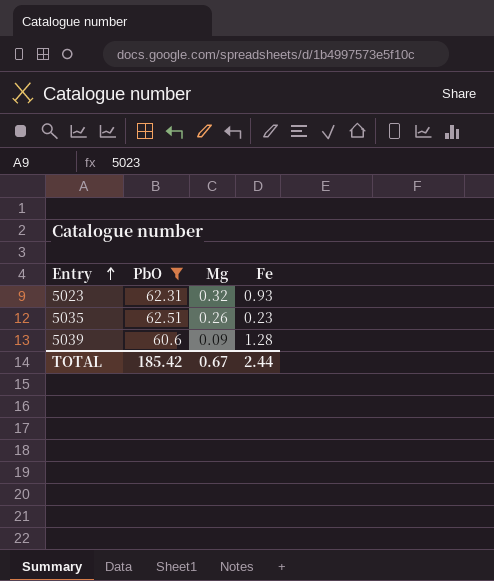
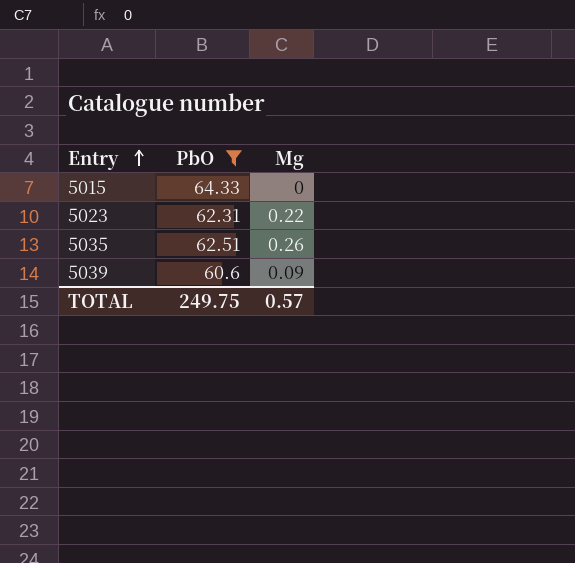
column Fe | position: 4 -> none
row 5015: none -> 64.33 | 0
5023 | Mg: 0.32 -> 0.22
TOTAL | PbO: 185.42 -> 249.75
TOTAL | Mg: 0.67 -> 0.57

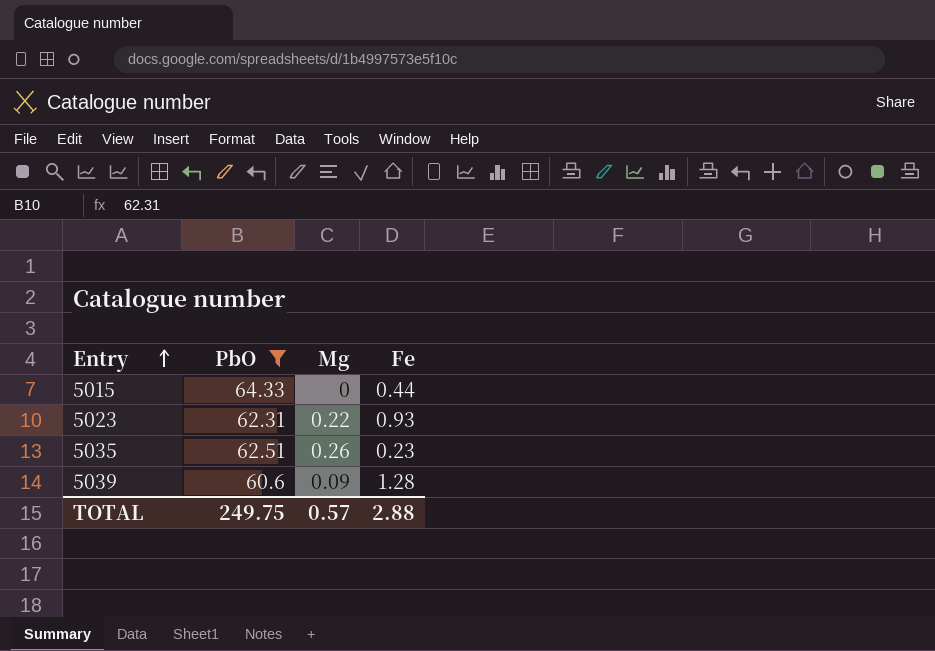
column Fe | position: none -> 4

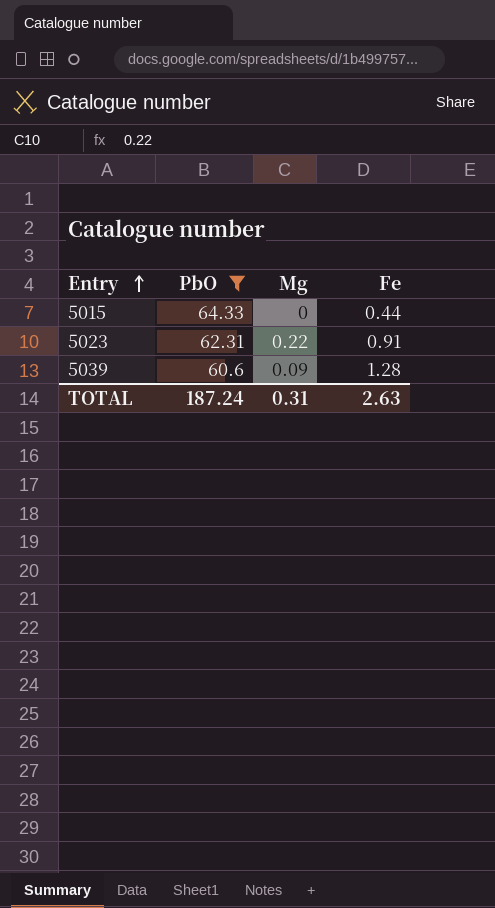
row 5035: 62.51 | 0.26 | 0.23 -> none
5023 | Fe: 0.93 -> 0.91
TOTAL | PbO: 249.75 -> 187.24
TOTAL | Mg: 0.57 -> 0.31
TOTAL | Fe: 2.88 -> 2.63

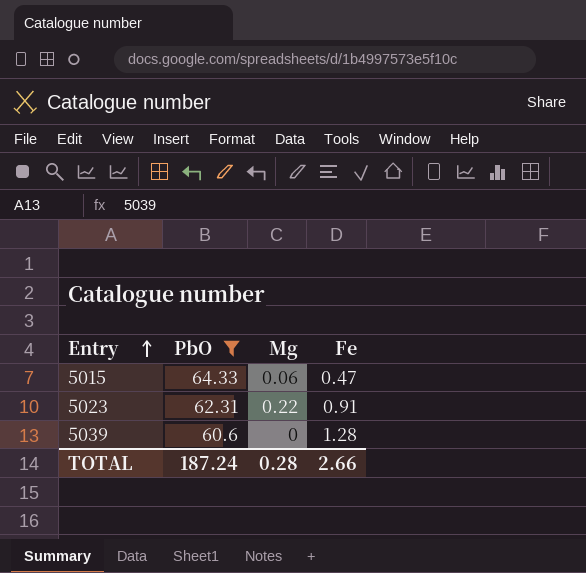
5015 | Mg: 0 -> 0.06
5015 | Fe: 0.44 -> 0.47
5039 | Mg: 0.09 -> 0
TOTAL | Mg: 0.31 -> 0.28
TOTAL | Fe: 2.63 -> 2.66

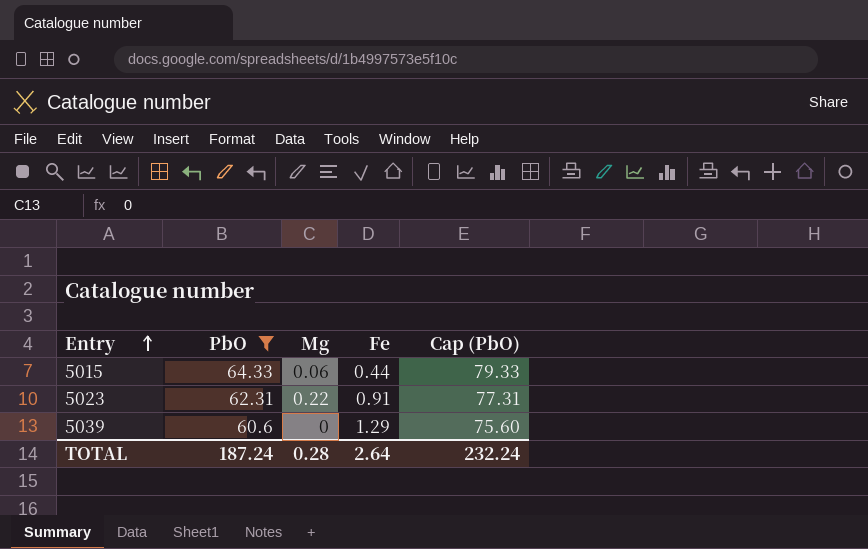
column Cap (PbO) | formula: none -> [PbO] + 15
5015 | Fe: 0.47 -> 0.44
5039 | Fe: 1.28 -> 1.29
TOTAL | Fe: 2.66 -> 2.64

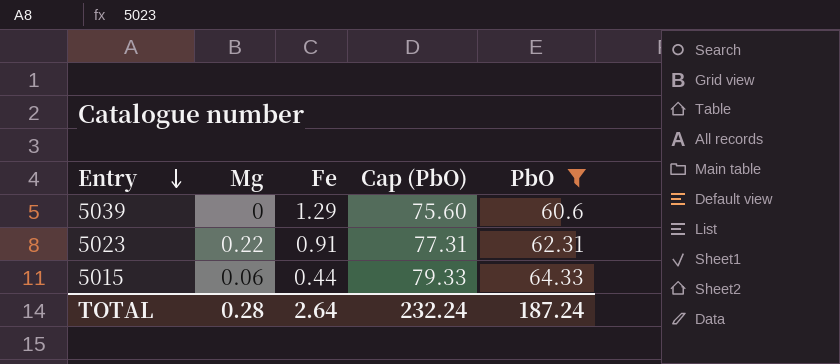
row order: Entry ascending -> Entry descending
column PbO | position: 2 -> 5

